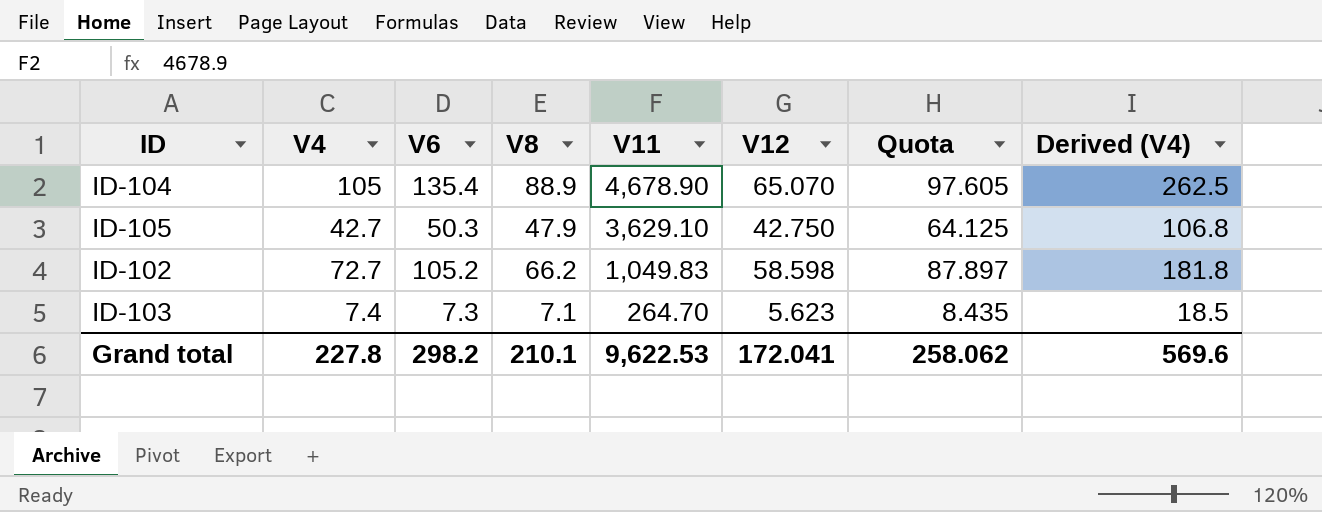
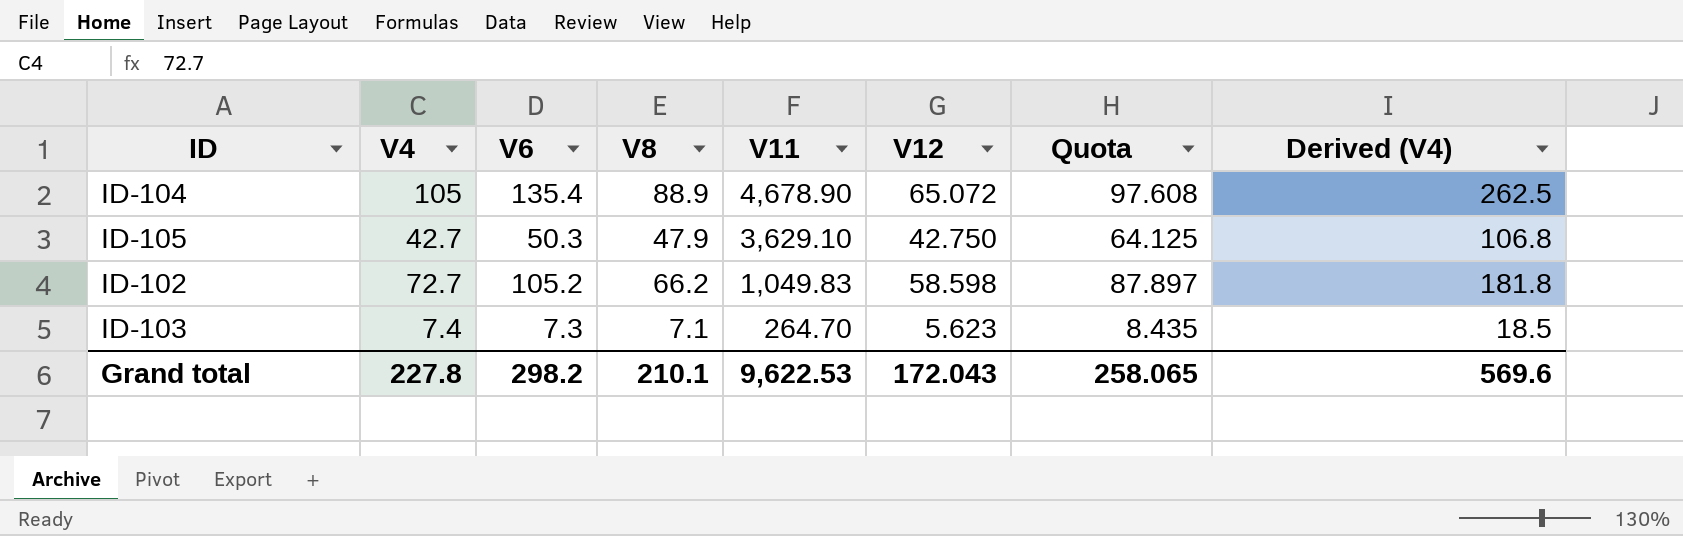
ID-104 | V12: 65.070 -> 65.072
ID-104 | Quota: 97.605 -> 97.608
Grand total | V12: 172.041 -> 172.043
Grand total | Quota: 258.062 -> 258.065

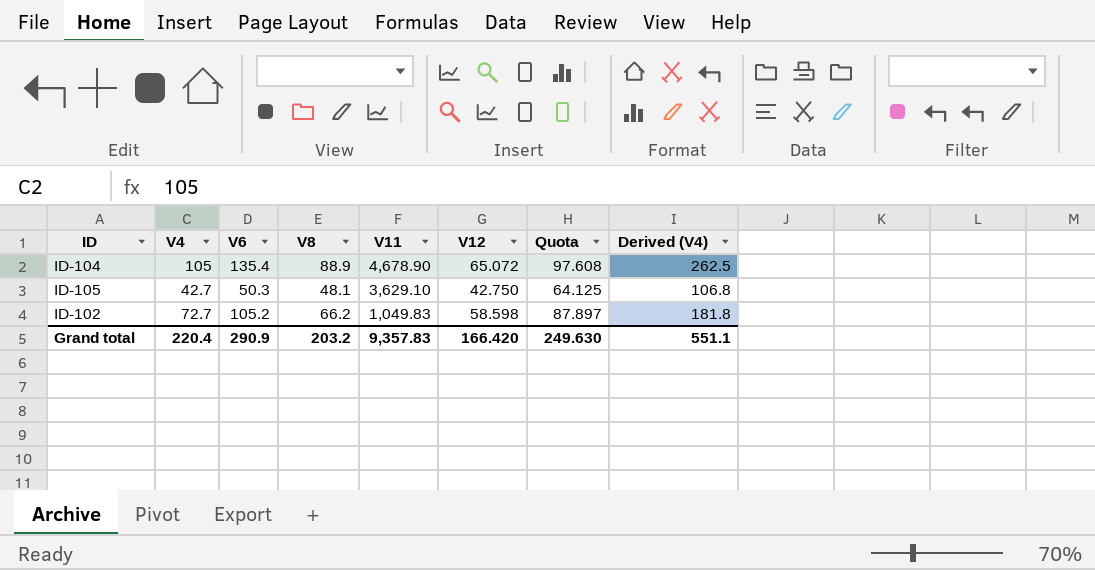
row ID-103: 7.4 | 7.3 | 7.1 | 264.70 | 5.623 | 8.435 | 18.5 -> none
ID-105 | V8: 47.9 -> 48.1
Grand total | V4: 227.8 -> 220.4
Grand total | V6: 298.2 -> 290.9
Grand total | V8: 210.1 -> 203.2
Grand total | V11: 9,622.53 -> 9,357.83
Grand total | V12: 172.043 -> 166.420
Grand total | Quota: 258.065 -> 249.630
Grand total | Derived (V4): 569.6 -> 551.1

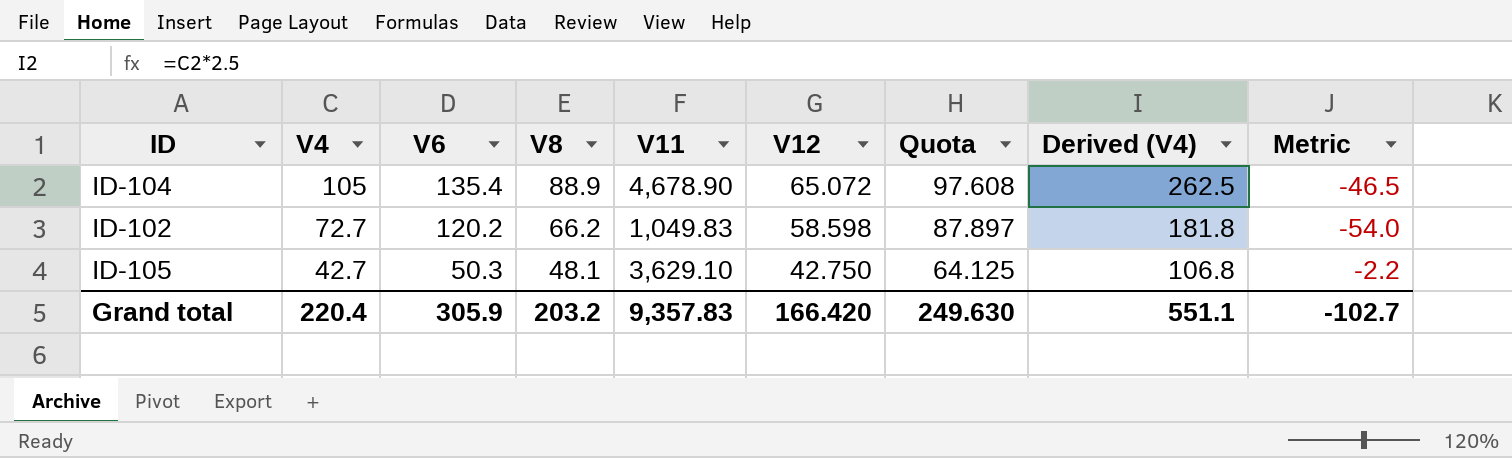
row order: V11 descending -> V4 descending
column Metric | formula: none -> [V8] - [V6]
ID-102 | V6: 105.2 -> 120.2
Grand total | V6: 290.9 -> 305.9

